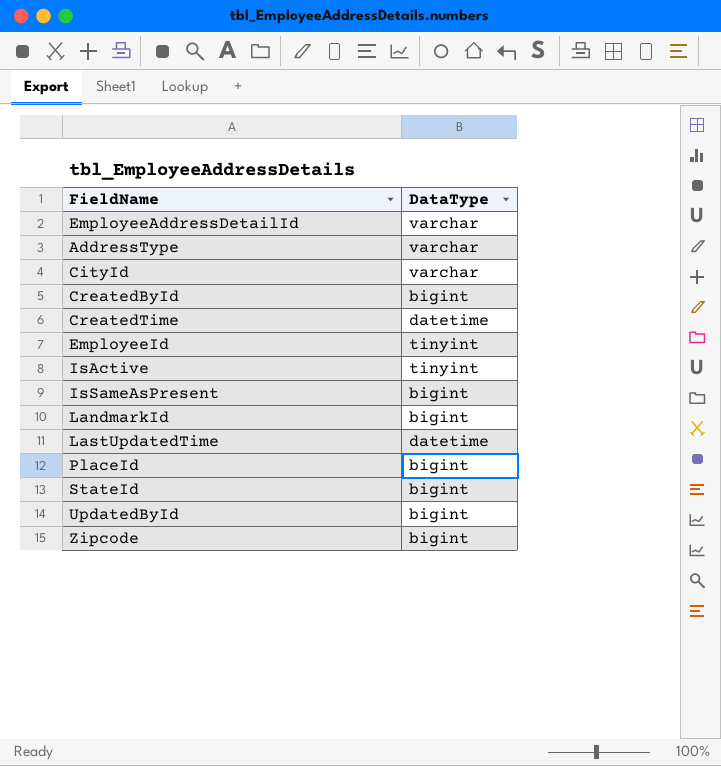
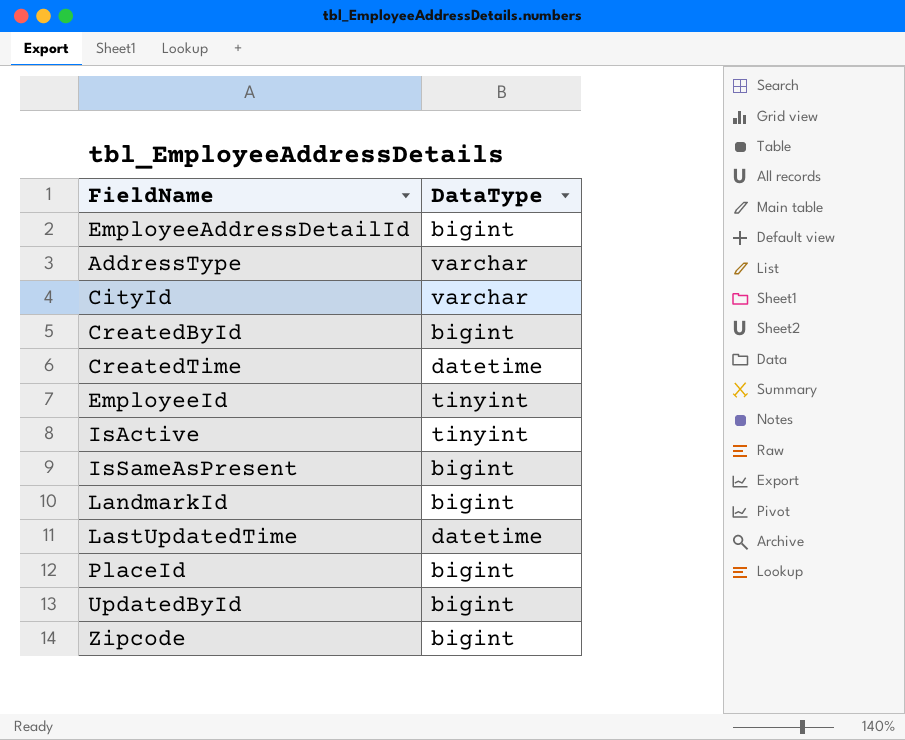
row StateId: bigint -> none
EmployeeAddressDetailId | DataType: varchar -> bigint

